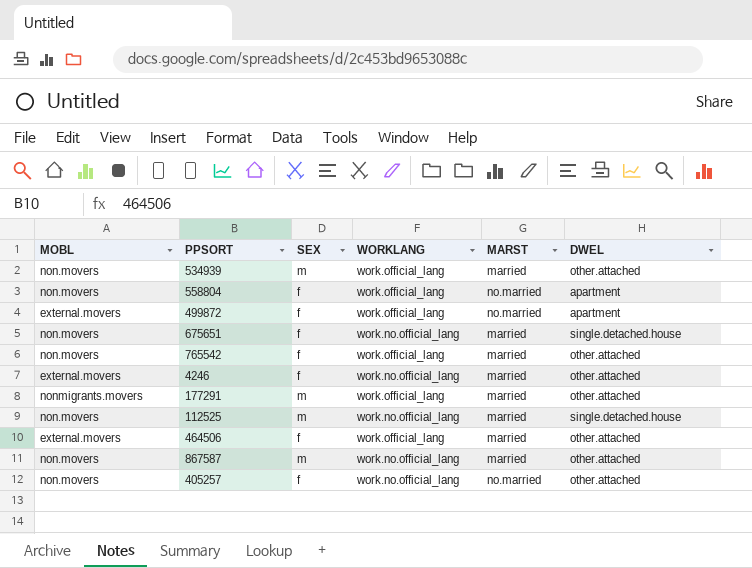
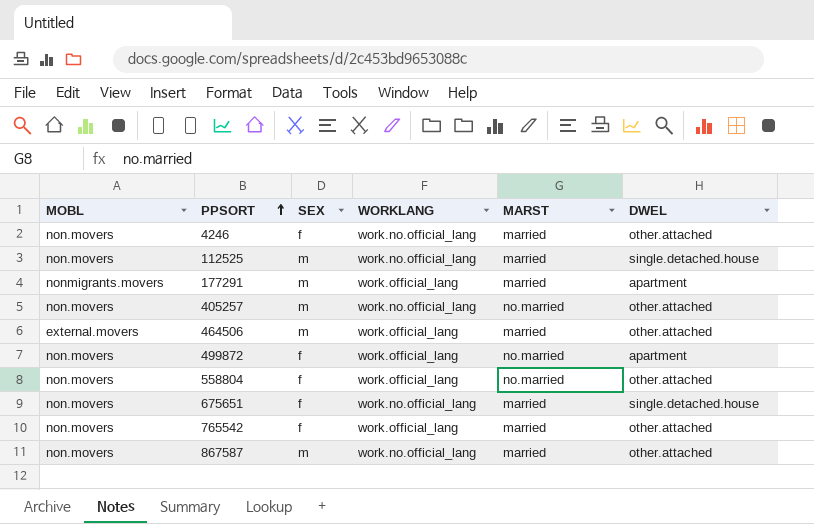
row order: none -> PPSORT ascending
row 534939: non.movers | m | work.official_lang | married | other.attached -> none
4246 | MOBL: external.movers -> non.movers
177291 | DWEL: other.attached -> apartment
405257 | SEX: f -> m
464506 | SEX: f -> m
499872 | MOBL: external.movers -> non.movers
558804 | DWEL: apartment -> other.attached

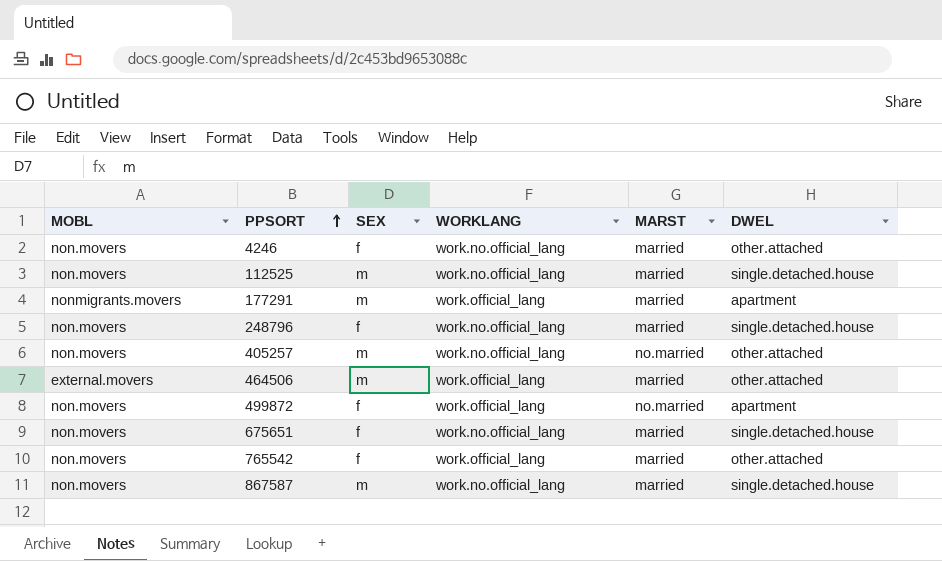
row 558804: non.movers | f | work.official_lang | no.married | other.attached -> none
row 248796: none -> non.movers | f | work.no.official_lang | married | single.detached.house
867587 | DWEL: other.attached -> single.detached.house

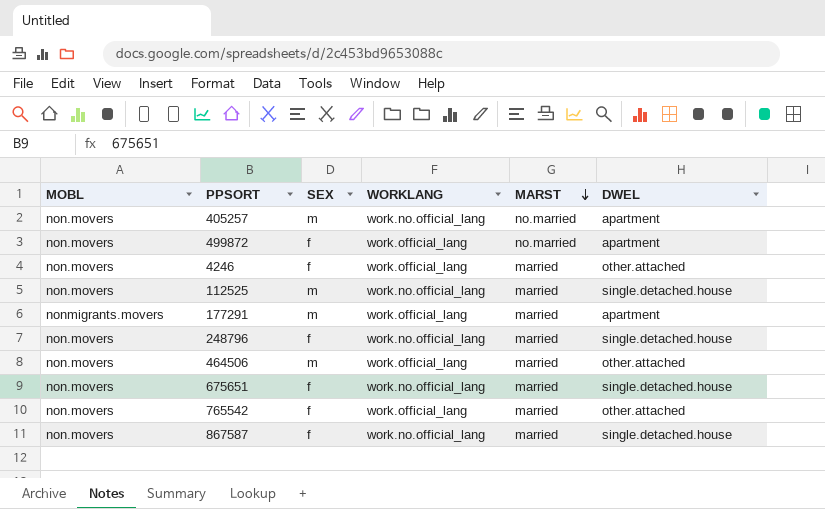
row order: PPSORT ascending -> MARST descending
405257 | DWEL: other.attached -> apartment
4246 | WORKLANG: work.no.official_lang -> work.official_lang
464506 | MOBL: external.movers -> non.movers
867587 | SEX: m -> f

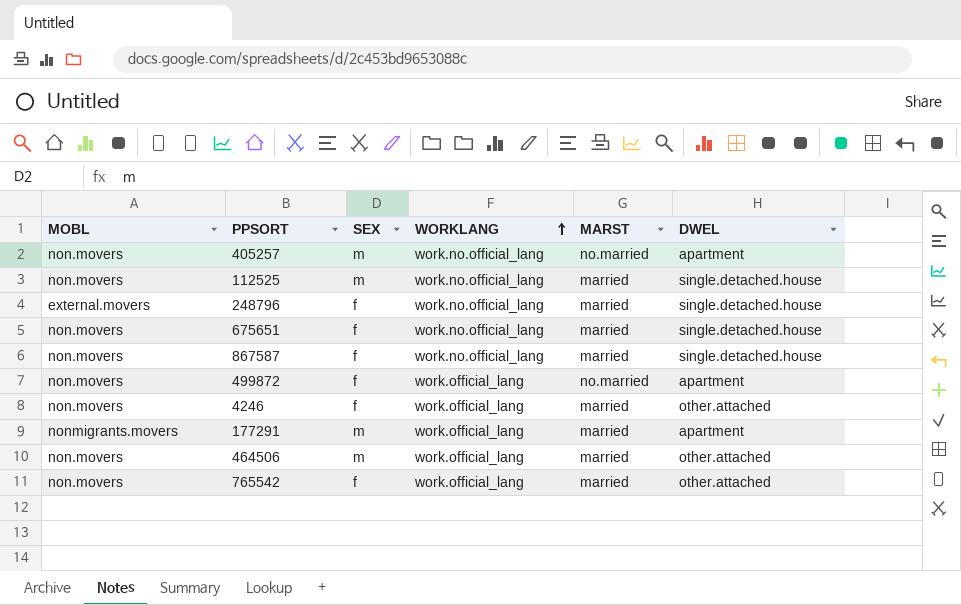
row order: MARST descending -> WORKLANG ascending
248796 | MOBL: non.movers -> external.movers

